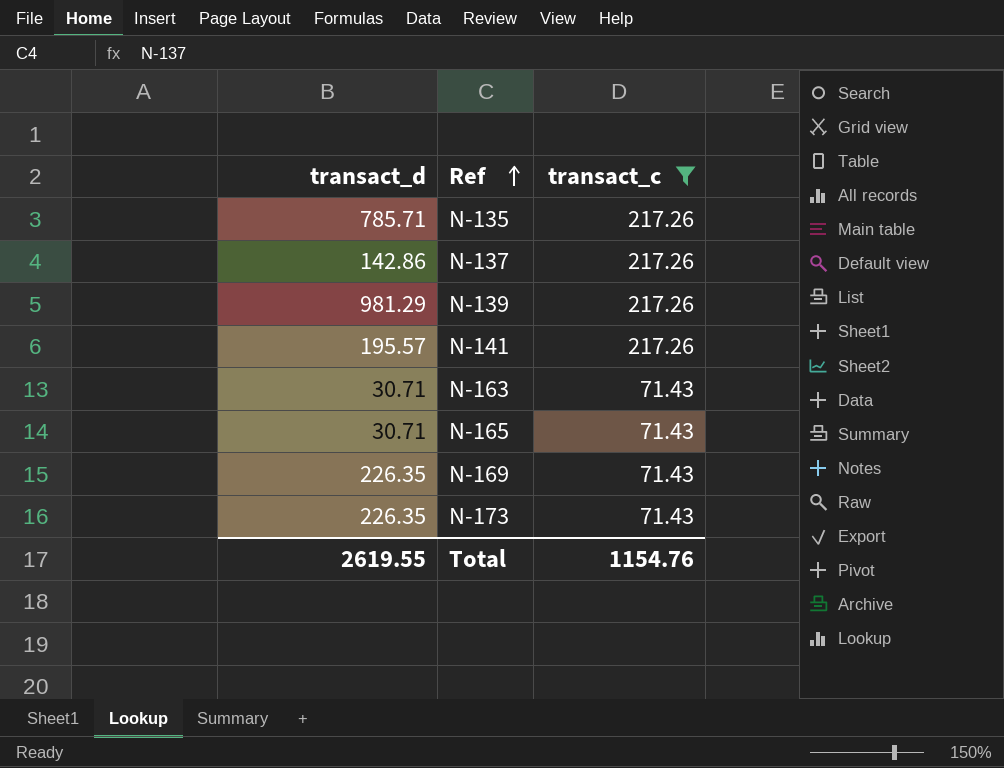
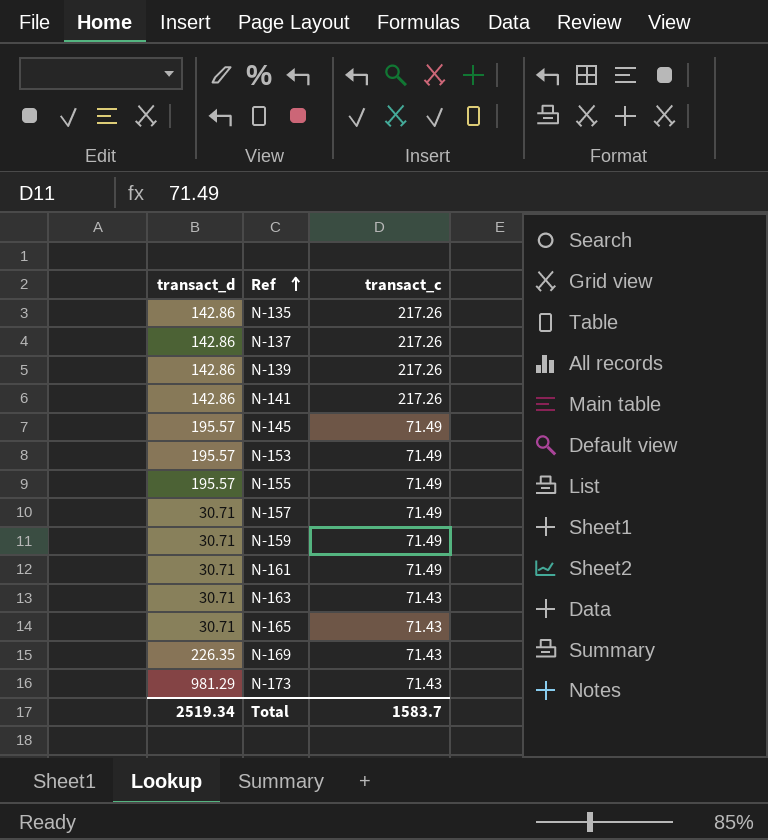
filter: transact_c != 71.49 -> none
N-135 | transact_d: 785.71 -> 142.86
N-139 | transact_d: 981.29 -> 142.86
N-141 | transact_d: 195.57 -> 142.86
N-173 | transact_d: 226.35 -> 981.29
Total | transact_d: 2619.55 -> 2519.34
Total | transact_c: 1154.76 -> 1583.7

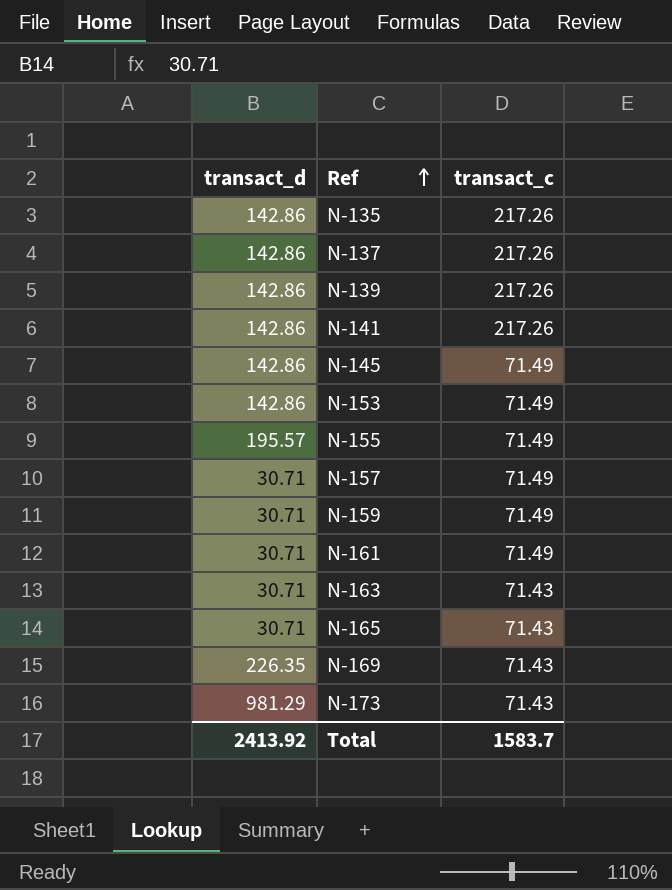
N-145 | transact_d: 195.57 -> 142.86
N-153 | transact_d: 195.57 -> 142.86
Total | transact_d: 2519.34 -> 2413.92

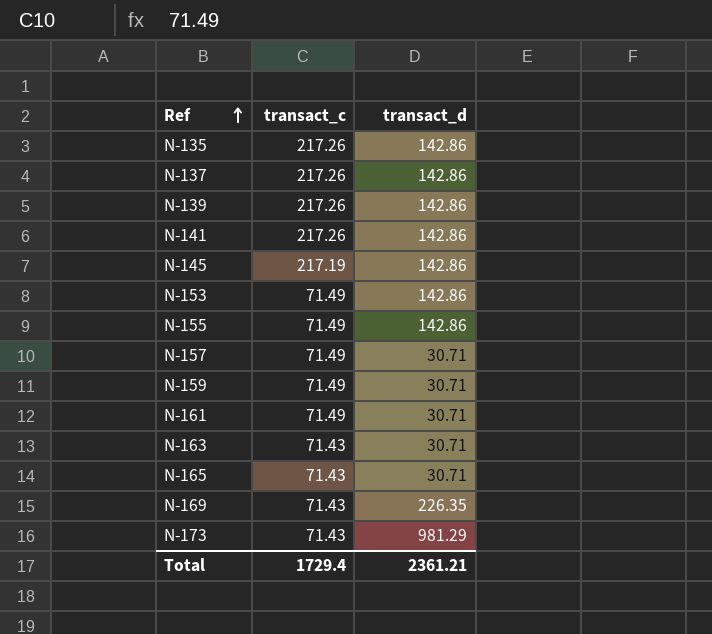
column transact_d | position: 1 -> 3
N-145 | transact_c: 71.49 -> 217.19
N-155 | transact_d: 195.57 -> 142.86
Total | transact_c: 1583.7 -> 1729.4
Total | transact_d: 2413.92 -> 2361.21

